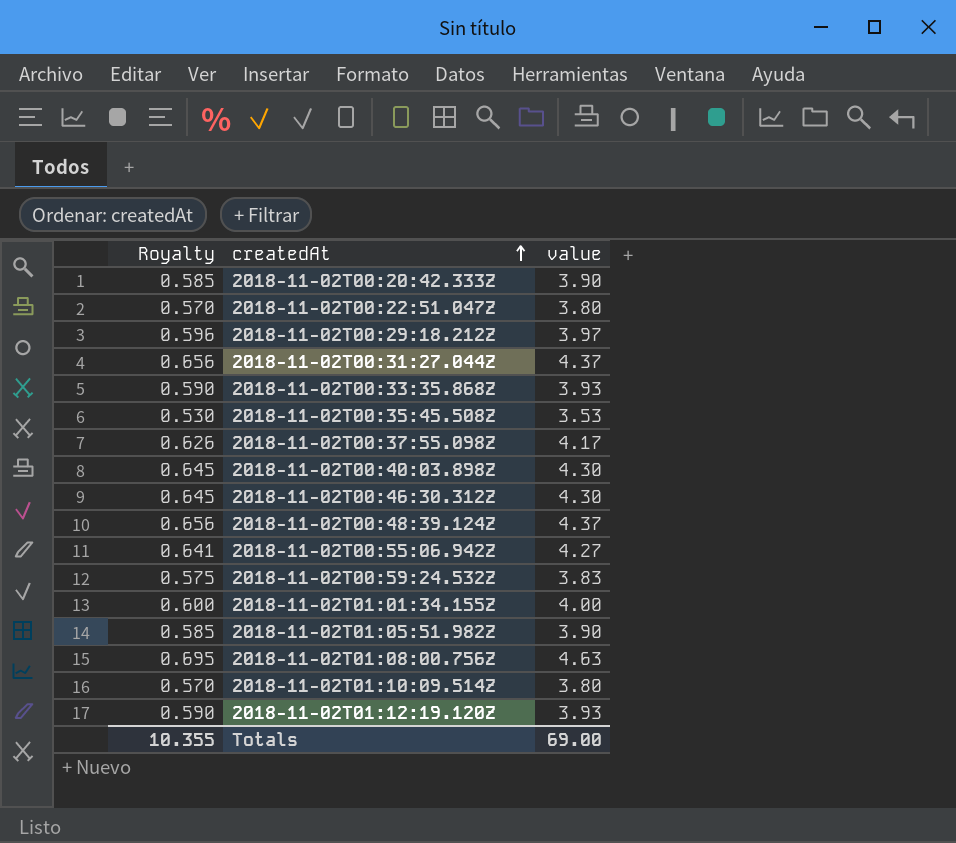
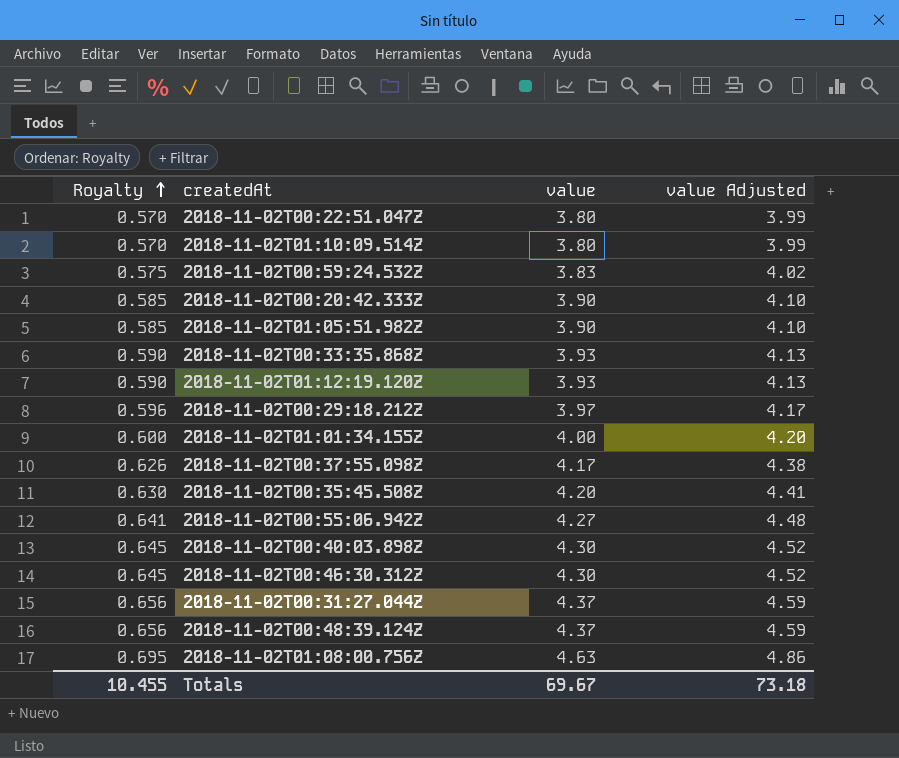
row order: createdAt ascending -> Royalty ascending
column value Adjusted | formula: none -> [value] * 1.05
2018-11-02T00:35:45.508Z | Royalty: 0.530 -> 0.630
2018-11-02T00:35:45.508Z | value: 3.53 -> 4.20
Totals | Royalty: 10.355 -> 10.455
Totals | value: 69.00 -> 69.67

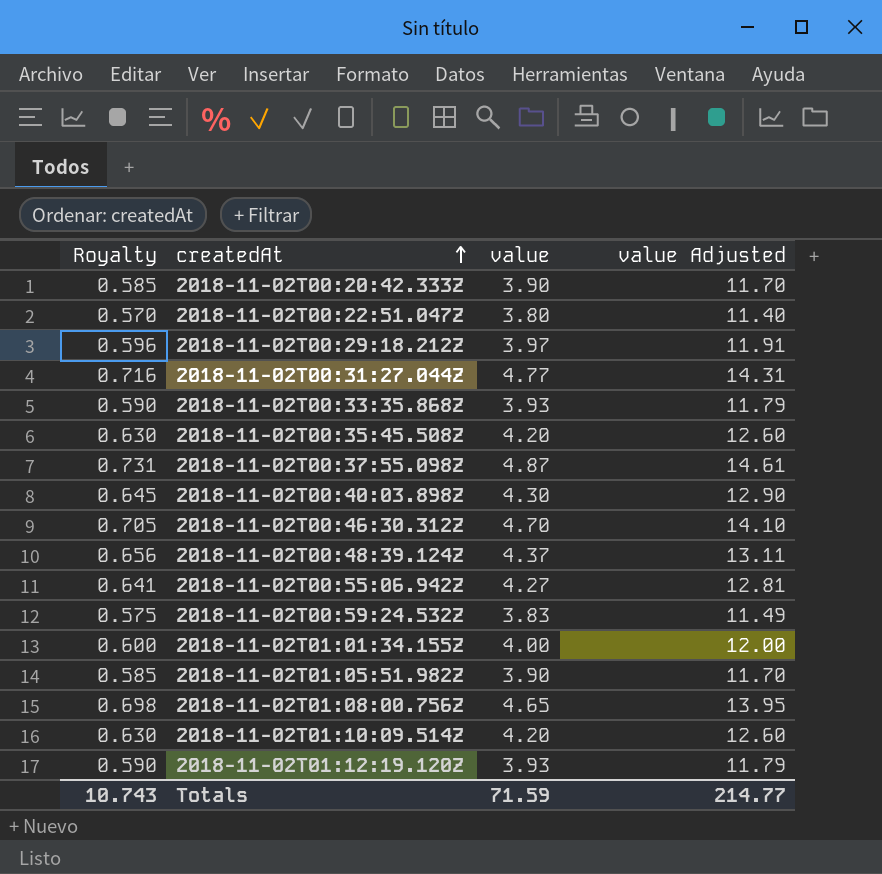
row order: Royalty ascending -> createdAt ascending
column value Adjusted | formula: [value] * 1.05 -> [value] * 3
2018-11-02T00:31:27.044Z | Royalty: 0.656 -> 0.716
2018-11-02T00:31:27.044Z | value: 4.37 -> 4.77
2018-11-02T00:37:55.098Z | Royalty: 0.626 -> 0.731
2018-11-02T00:37:55.098Z | value: 4.17 -> 4.87
2018-11-02T00:46:30.312Z | Royalty: 0.645 -> 0.705
2018-11-02T00:46:30.312Z | value: 4.30 -> 4.70
2018-11-02T01:08:00.756Z | Royalty: 0.695 -> 0.698
2018-11-02T01:08:00.756Z | value: 4.63 -> 4.65
2018-11-02T01:10:09.514Z | Royalty: 0.570 -> 0.630
2018-11-02T01:10:09.514Z | value: 3.80 -> 4.20
Totals | Royalty: 10.455 -> 10.743
Totals | value: 69.67 -> 71.59
Totals | value Adjusted: 73.18 -> 214.77

